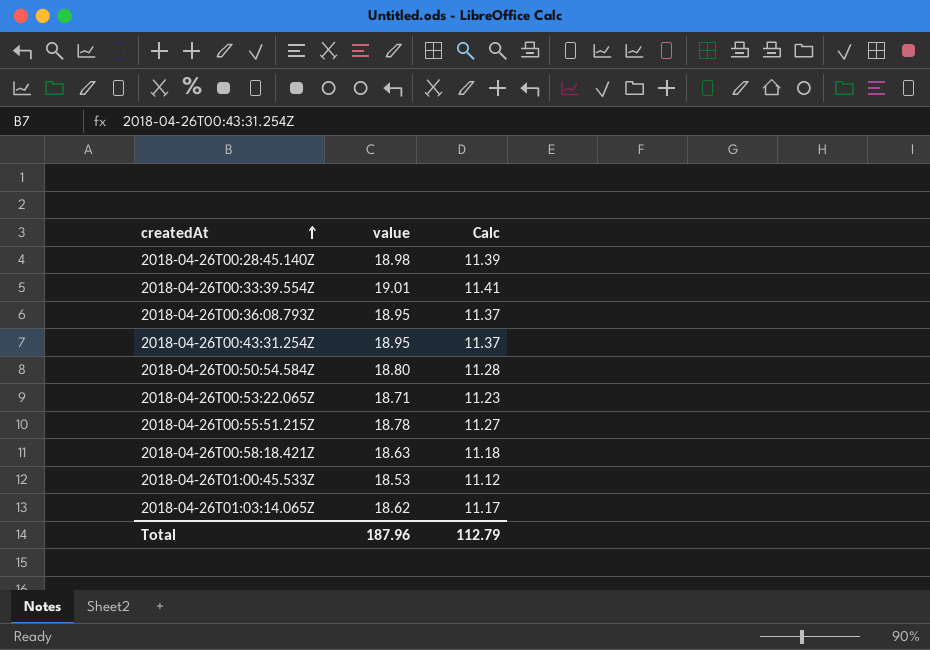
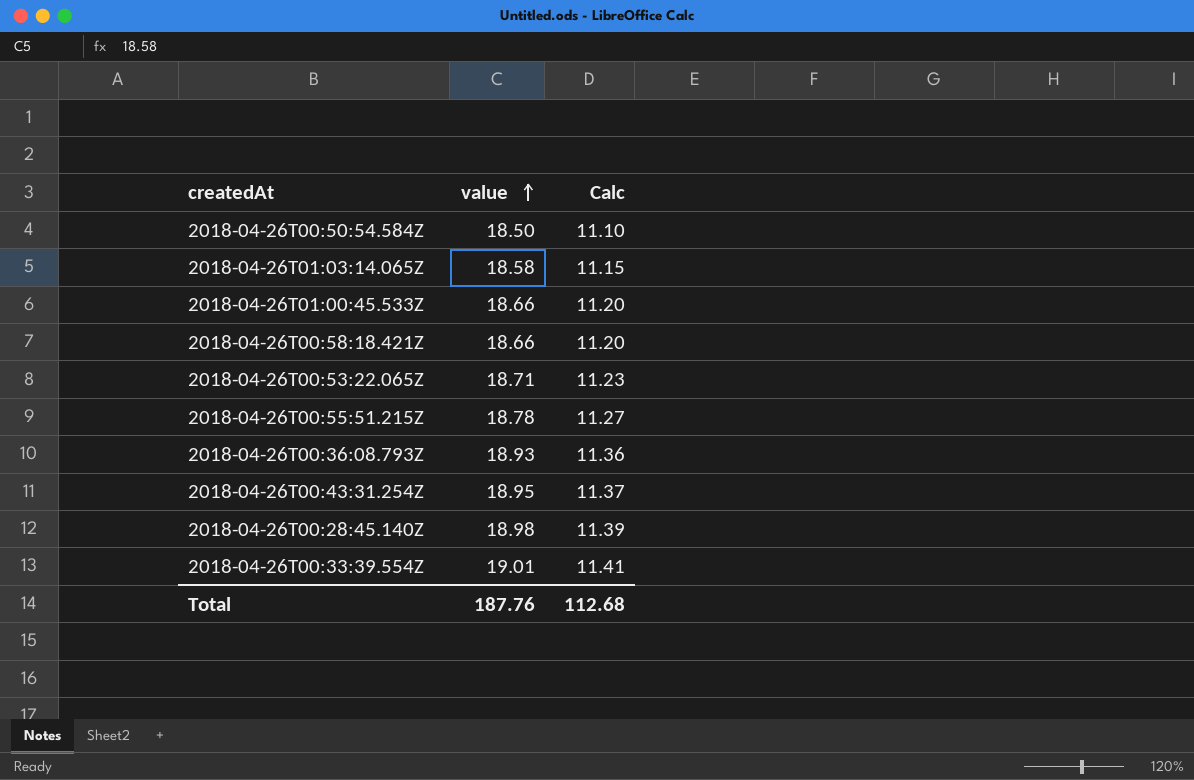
row order: createdAt ascending -> value ascending
2018-04-26T00:50:54.584Z | value: 18.80 -> 18.50
2018-04-26T00:50:54.584Z | Calc: 11.28 -> 11.10
2018-04-26T01:03:14.065Z | value: 18.62 -> 18.58
2018-04-26T01:03:14.065Z | Calc: 11.17 -> 11.15
2018-04-26T01:00:45.533Z | value: 18.53 -> 18.66
2018-04-26T01:00:45.533Z | Calc: 11.12 -> 11.20
2018-04-26T00:58:18.421Z | value: 18.63 -> 18.66
2018-04-26T00:58:18.421Z | Calc: 11.18 -> 11.20
2018-04-26T00:36:08.793Z | value: 18.95 -> 18.93
2018-04-26T00:36:08.793Z | Calc: 11.37 -> 11.36
Total | value: 187.96 -> 187.76
Total | Calc: 112.79 -> 112.68

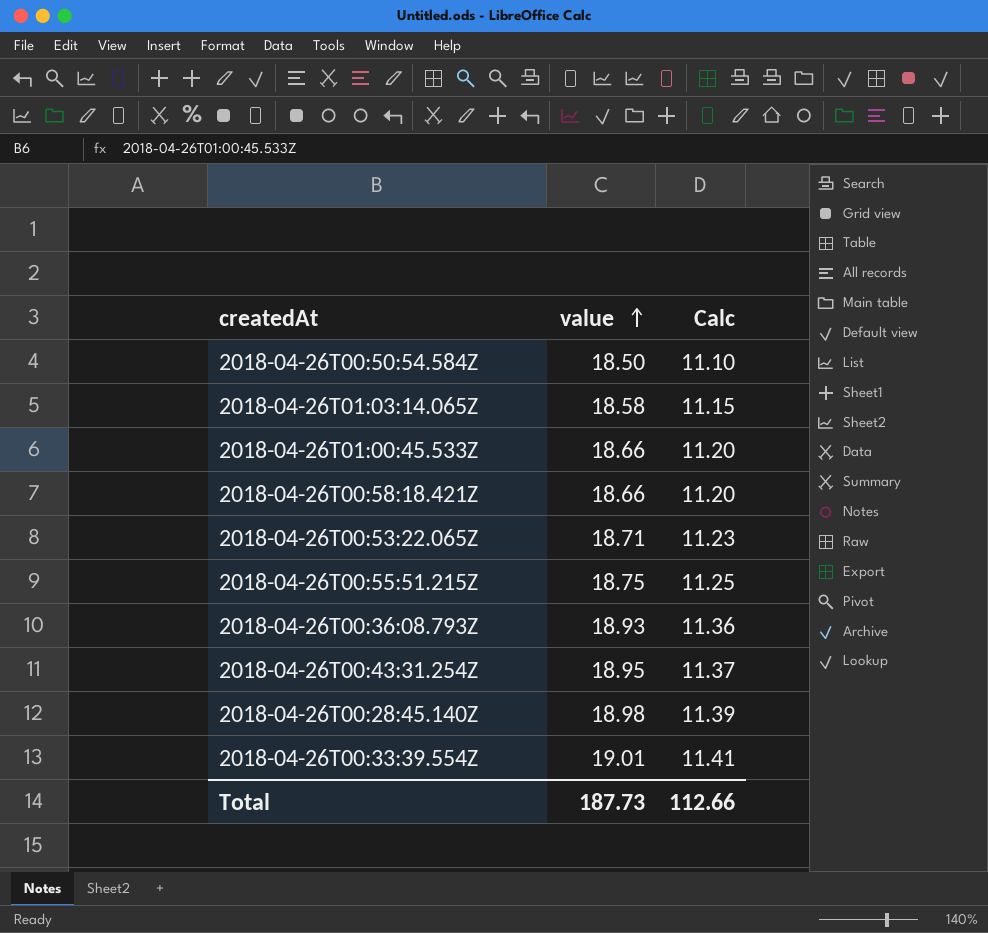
2018-04-26T00:55:51.215Z | value: 18.78 -> 18.75
2018-04-26T00:55:51.215Z | Calc: 11.27 -> 11.25
Total | value: 187.76 -> 187.73
Total | Calc: 112.68 -> 112.66

